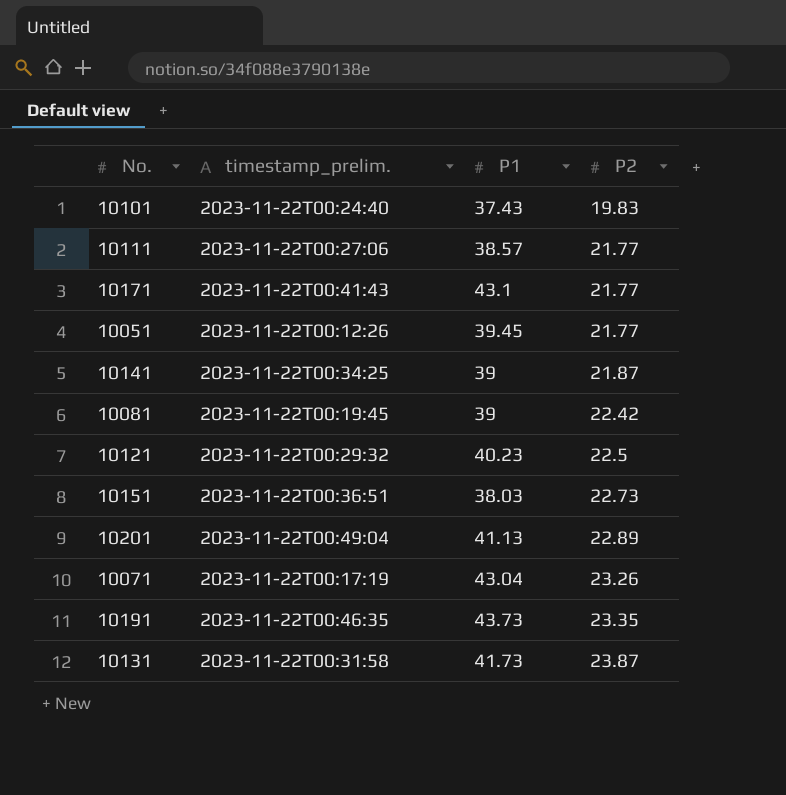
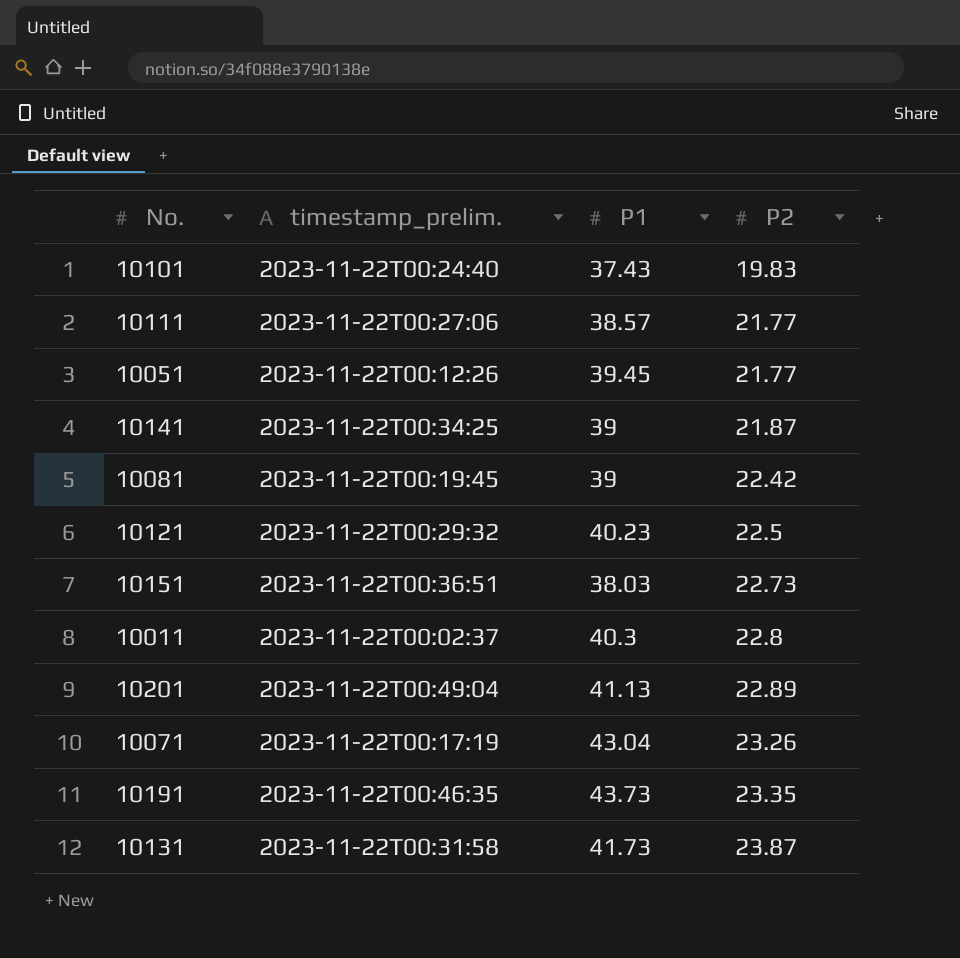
row 10171: 2023-11-22T00:41:43 | 43.1 | 21.77 -> none
row 10011: none -> 2023-11-22T00:02:37 | 40.3 | 22.8

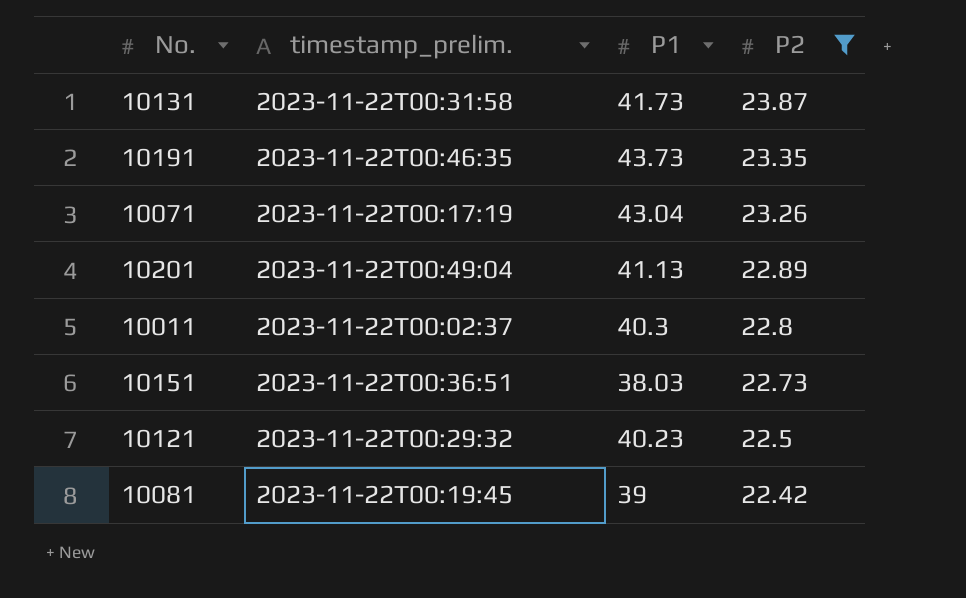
filter: none -> P2 >= 22.42
row order: P2 ascending -> P2 descending

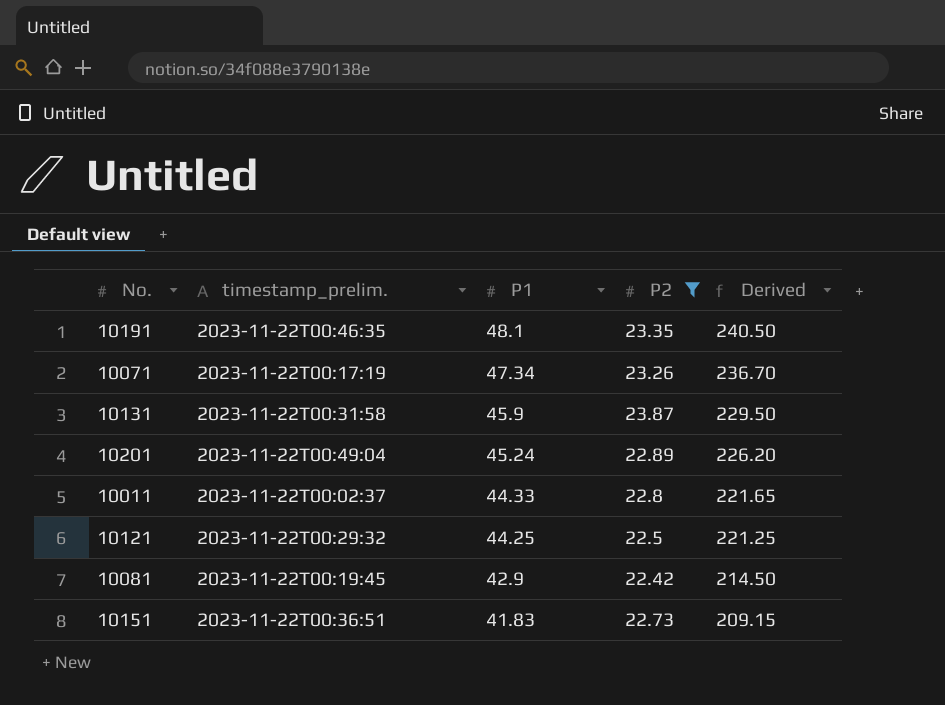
row order: P2 descending -> P1 descending
column Derived | formula: none -> [P1] * 5
10191 | P1: 43.73 -> 48.1
10071 | P1: 43.04 -> 47.34
10131 | P1: 41.73 -> 45.9
10201 | P1: 41.13 -> 45.24
10011 | P1: 40.3 -> 44.33
10121 | P1: 40.23 -> 44.25
10081 | P1: 39 -> 42.9
10151 | P1: 38.03 -> 41.83

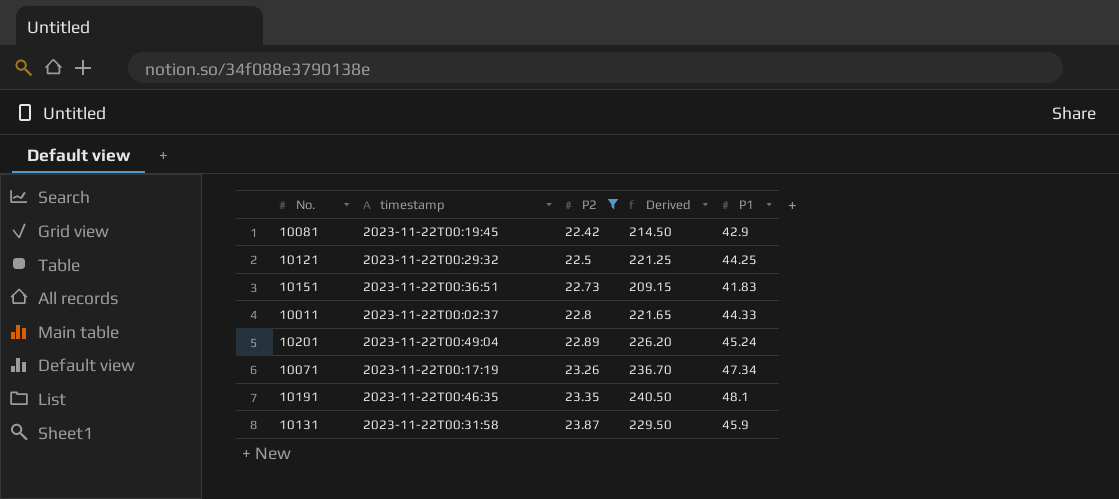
row order: P1 descending -> P2 ascending
column name: timestamp_prelim. -> timestamp
column P1 | position: 3 -> 5

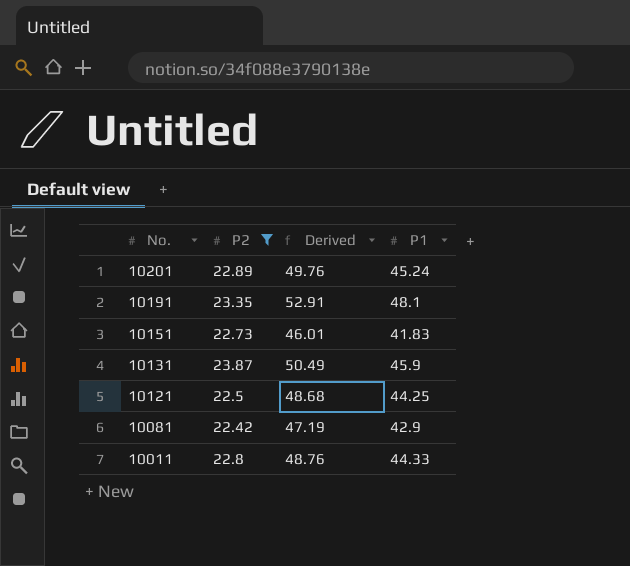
row order: P2 ascending -> No. descending
column timestamp | position: 2 -> none
column Derived | formula: [P1] * 5 -> [P1] * 1.1
row 10071: 2023-11-22T00:17:19 | 23.26 | 236.70 | 47.34 -> none

